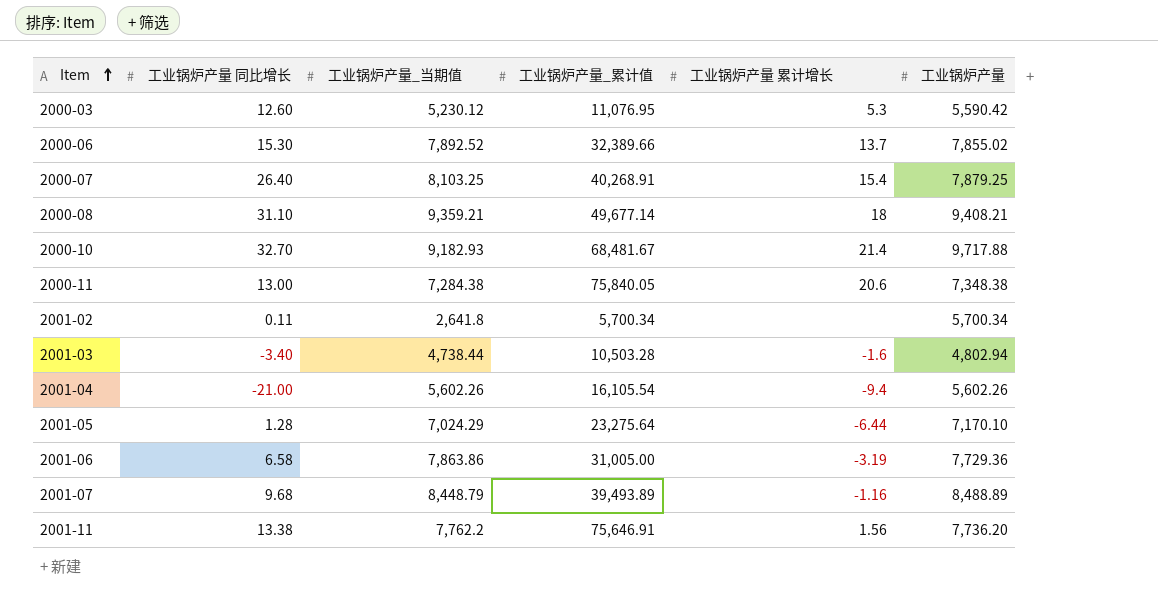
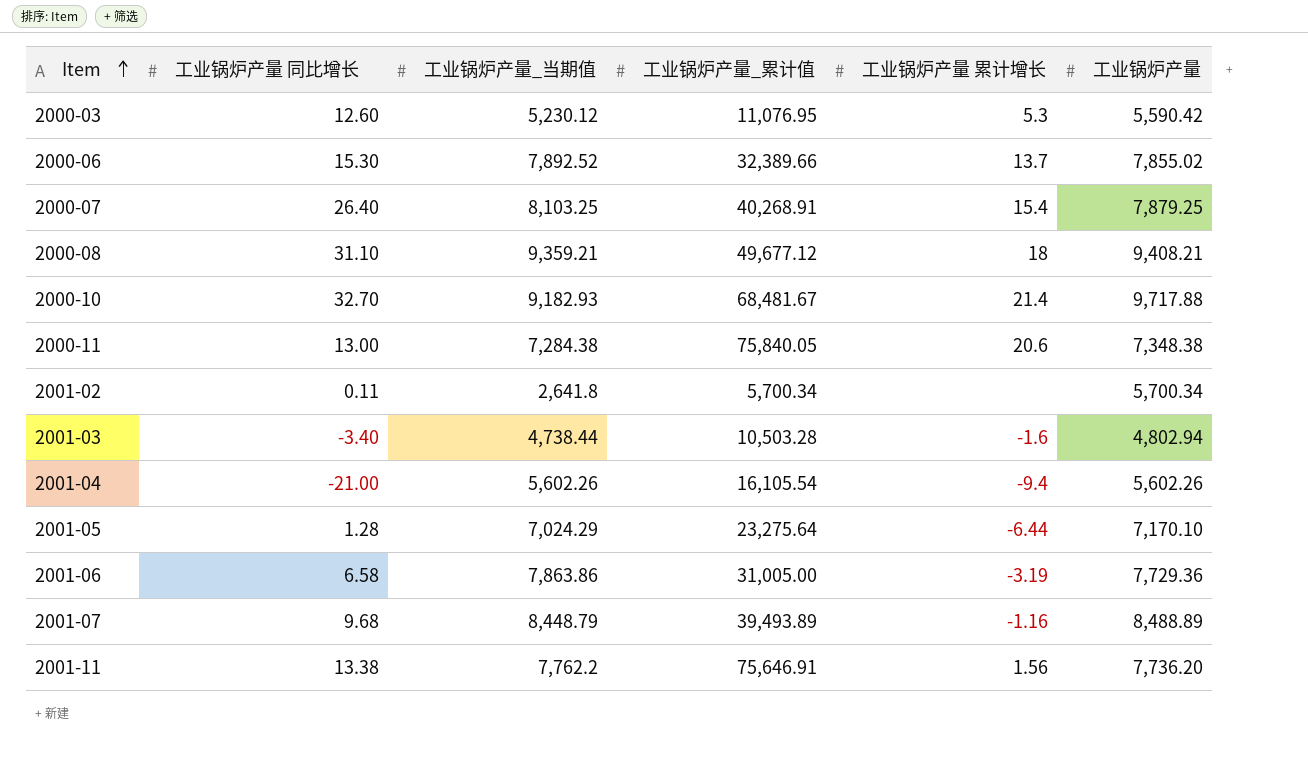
2000-08 | 工业锅炉产量_累计值: 49,677.14 -> 49,677.12

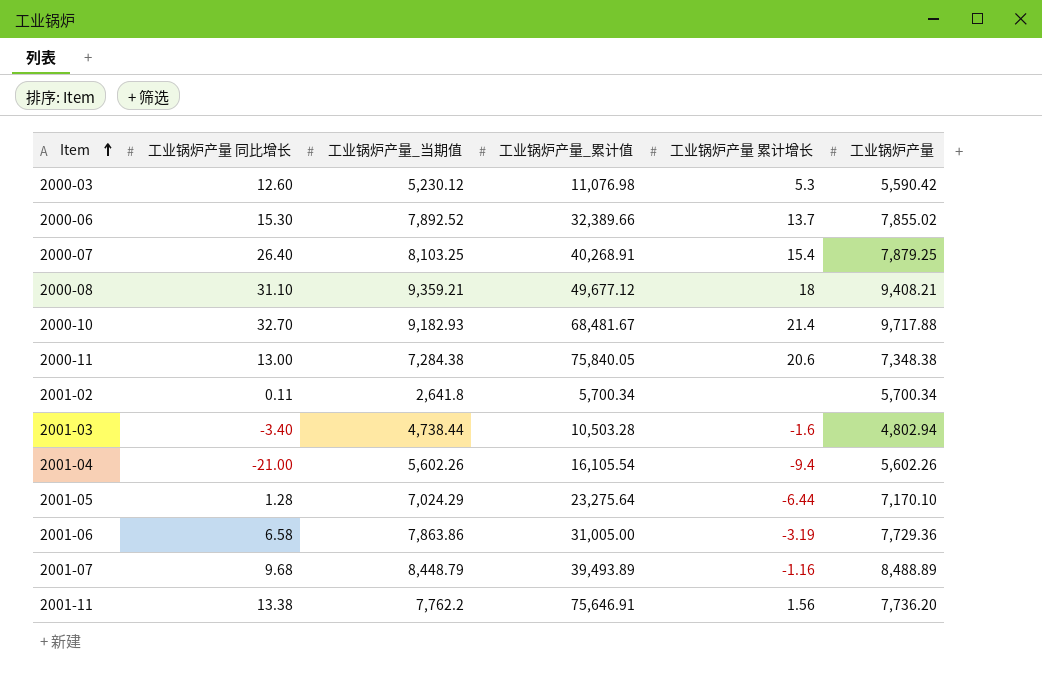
2000-03 | 工业锅炉产量_累计值: 11,076.95 -> 11,076.98

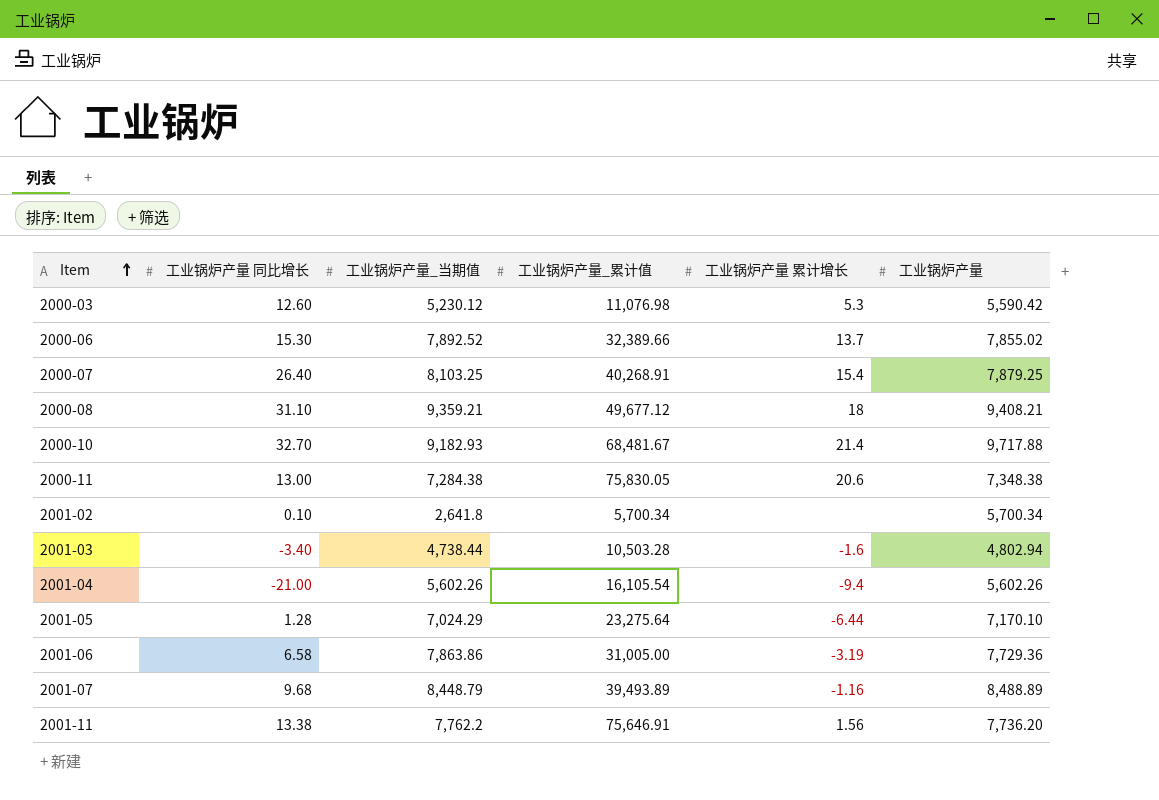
2000-11 | 工业锅炉产量_累计值: 75,840.05 -> 75,830.05
2001-02 | 工业锅炉产量 同比增长: 0.11 -> 0.10

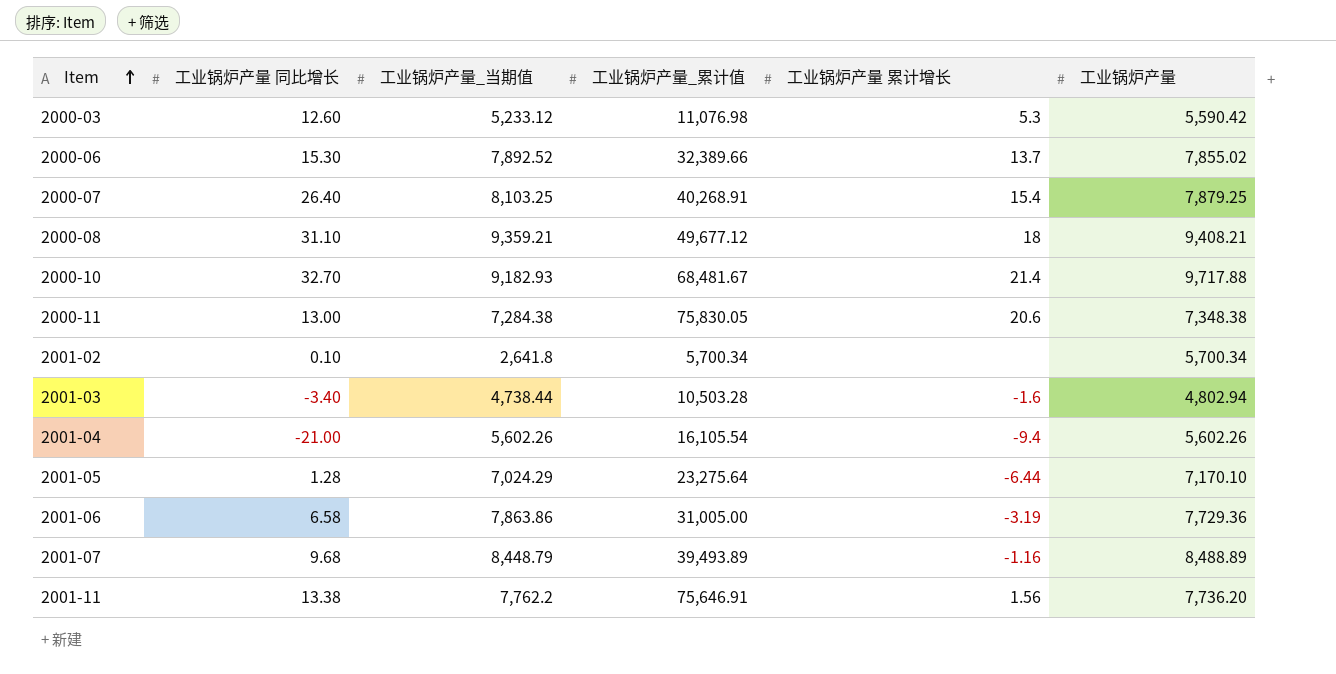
2000-03 | 工业锅炉产量_当期值: 5,230.12 -> 5,233.12

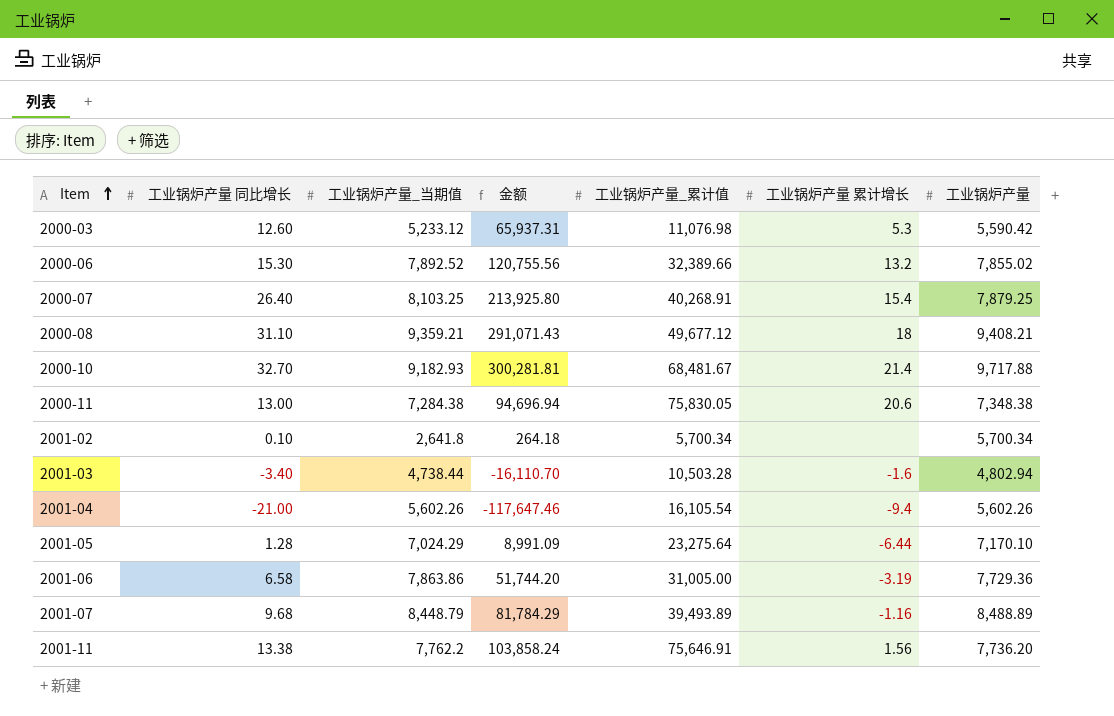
column 金额 | formula: none -> [工业锅炉产量 同比增长] * [工业锅炉产量_当期值]
2000-06 | 工业锅炉产量 累计增长: 13.7 -> 13.2

